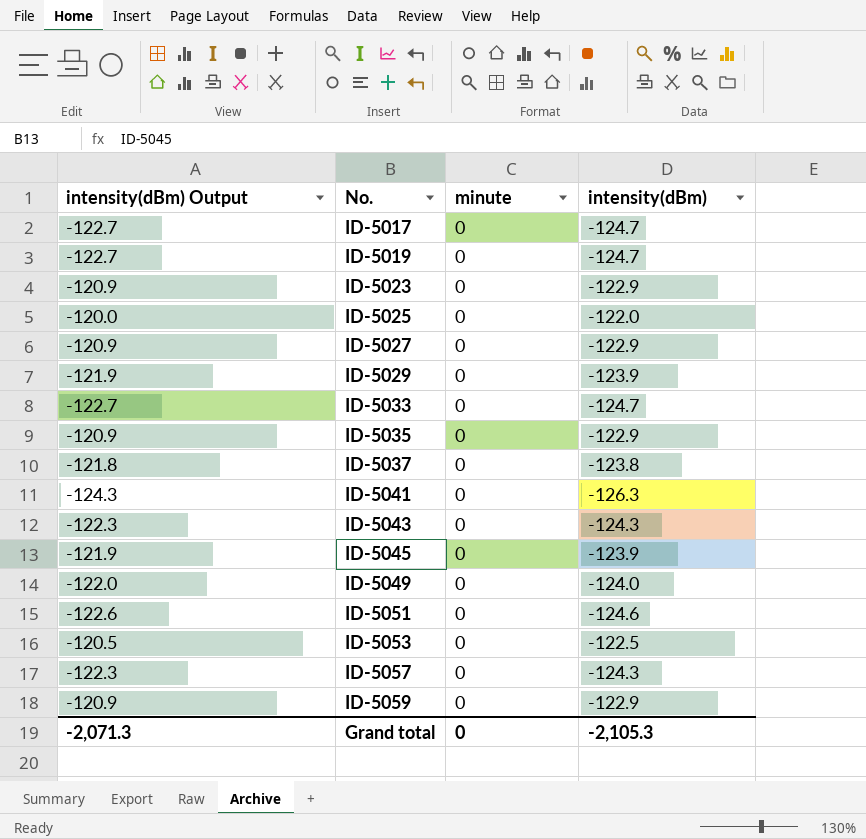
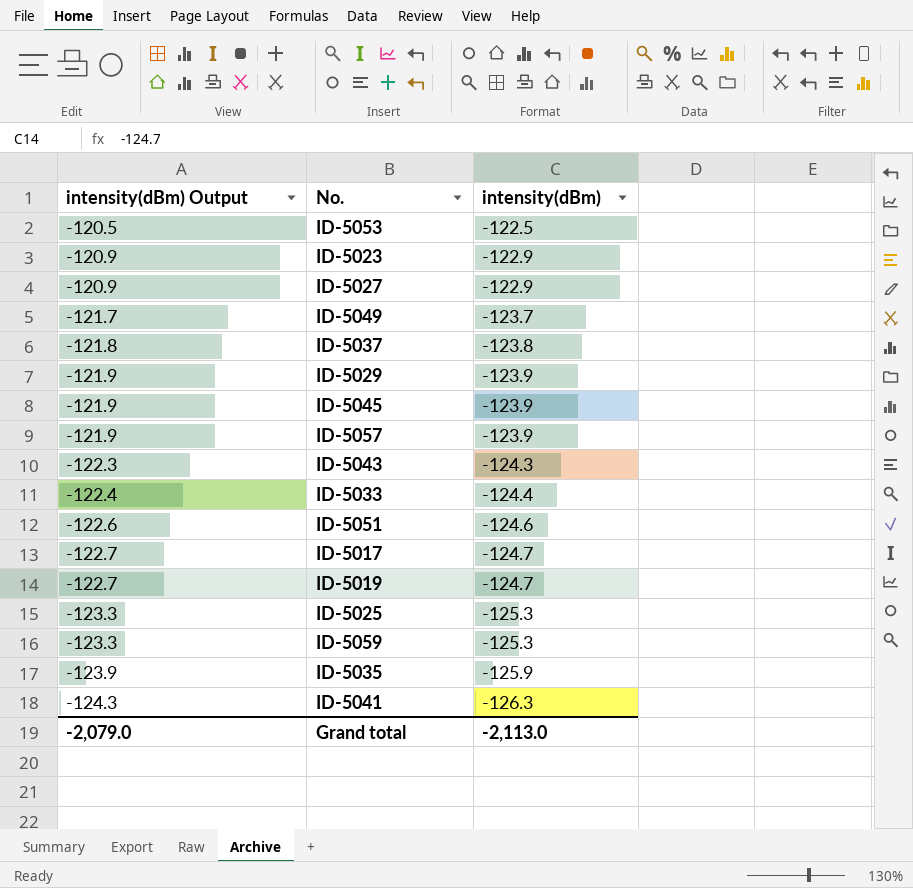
row order: No. ascending -> intensity(dBm) Output descending
column minute | position: 3 -> none
ID-5049 | intensity(dBm) Output: -122.0 -> -121.7
ID-5049 | intensity(dBm): -124.0 -> -123.7
ID-5057 | intensity(dBm) Output: -122.3 -> -121.9
ID-5057 | intensity(dBm): -124.3 -> -123.9
ID-5033 | intensity(dBm) Output: -122.7 -> -122.4
ID-5033 | intensity(dBm): -124.7 -> -124.4
ID-5025 | intensity(dBm) Output: -120.0 -> -123.3
ID-5025 | intensity(dBm): -122.0 -> -125.3
ID-5059 | intensity(dBm) Output: -120.9 -> -123.3
ID-5059 | intensity(dBm): -122.9 -> -125.3
ID-5035 | intensity(dBm) Output: -120.9 -> -123.9
ID-5035 | intensity(dBm): -122.9 -> -125.9
Grand total | intensity(dBm) Output: -2,071.3 -> -2,079.0
Grand total | intensity(dBm): -2,105.3 -> -2,113.0

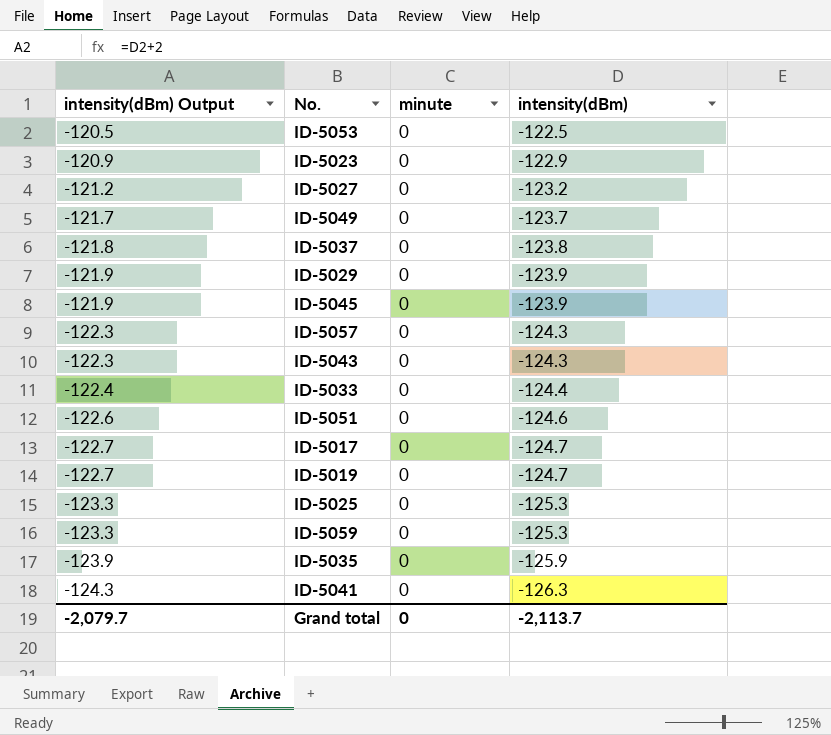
column minute | position: none -> 3
ID-5027 | intensity(dBm) Output: -120.9 -> -121.2
ID-5027 | intensity(dBm): -122.9 -> -123.2
ID-5057 | intensity(dBm) Output: -121.9 -> -122.3
ID-5057 | intensity(dBm): -123.9 -> -124.3
Grand total | intensity(dBm) Output: -2,079.0 -> -2,079.7
Grand total | intensity(dBm): -2,113.0 -> -2,113.7

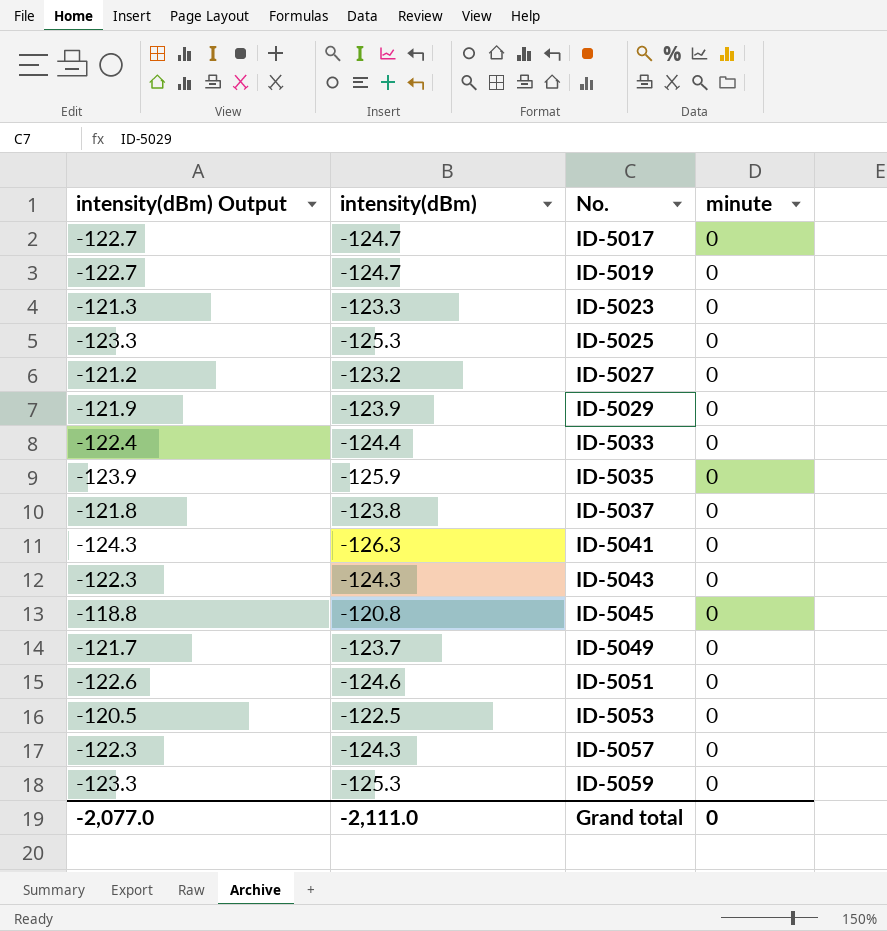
row order: intensity(dBm) Output descending -> No. ascending
column intensity(dBm) | position: 4 -> 2
ID-5023 | intensity(dBm) Output: -120.9 -> -121.3
ID-5023 | intensity(dBm): -122.9 -> -123.3
ID-5045 | intensity(dBm) Output: -121.9 -> -118.8
ID-5045 | intensity(dBm): -123.9 -> -120.8
Grand total | intensity(dBm) Output: -2,079.7 -> -2,077.0
Grand total | intensity(dBm): -2,113.7 -> -2,111.0

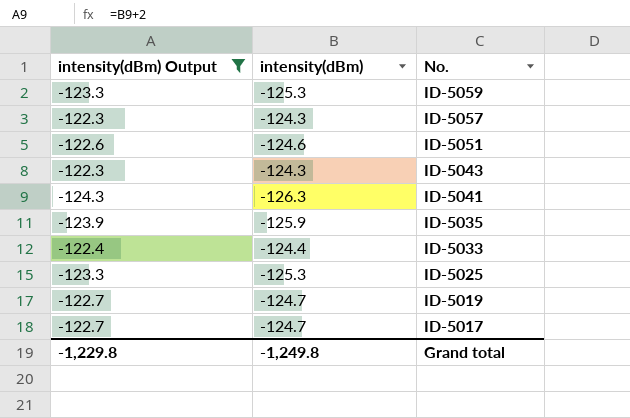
filter: none -> intensity(dBm) Output <= -122.3
row order: No. ascending -> No. descending
column minute | position: 4 -> none
Grand total | intensity(dBm) Output: -2,077.0 -> -1,229.8
Grand total | intensity(dBm): -2,111.0 -> -1,249.8

